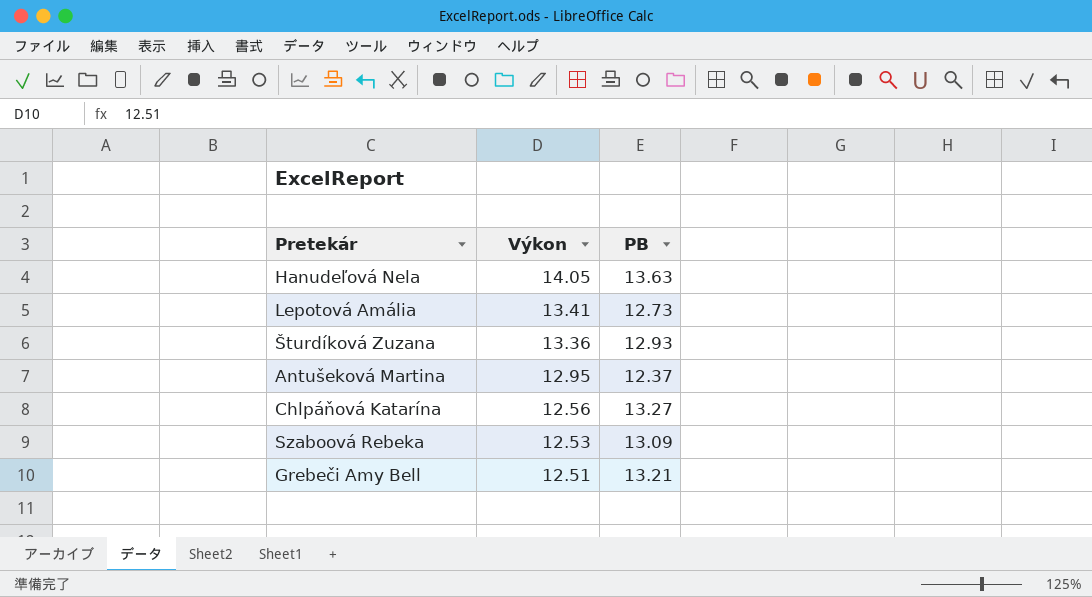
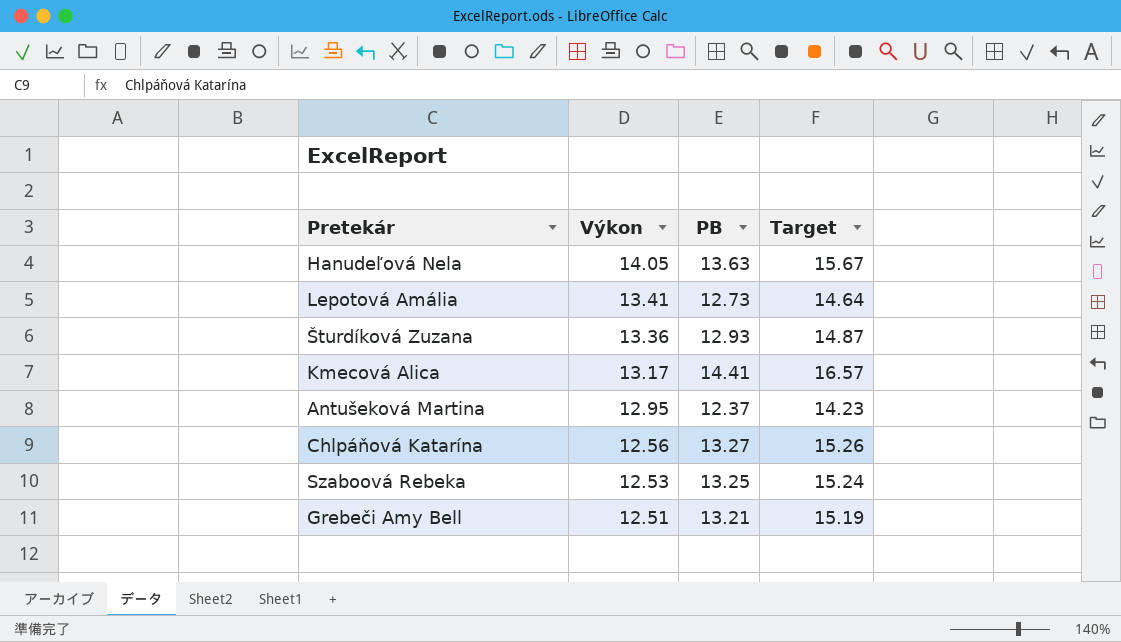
column Target | formula: none -> [PB] * 1.15
row Kmecová Alica: none -> 13.17 | 14.41 | 16.57
Szaboová Rebeka | PB: 13.09 -> 13.25

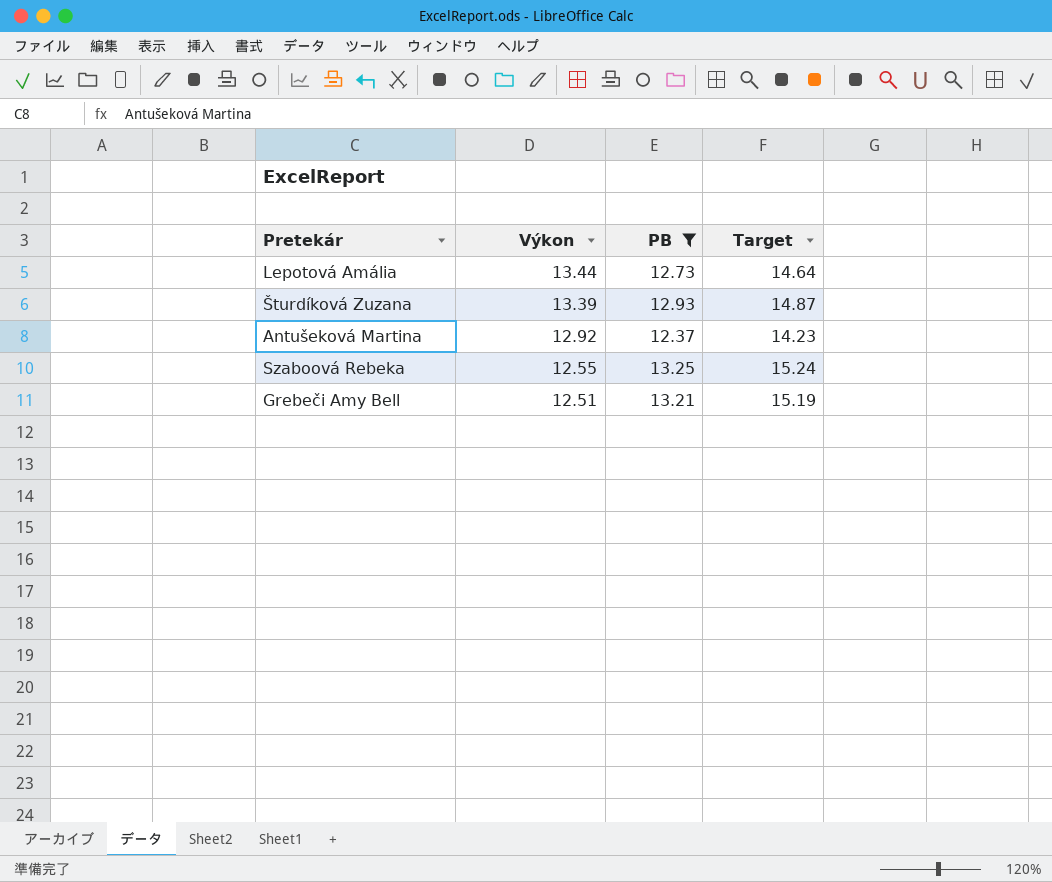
filter: none -> PB <= 13.25
Lepotová Amália | Výkon: 13.41 -> 13.44
Šturdíková Zuzana | Výkon: 13.36 -> 13.39
Antušeková Martina | Výkon: 12.95 -> 12.92
Szaboová Rebeka | Výkon: 12.53 -> 12.55

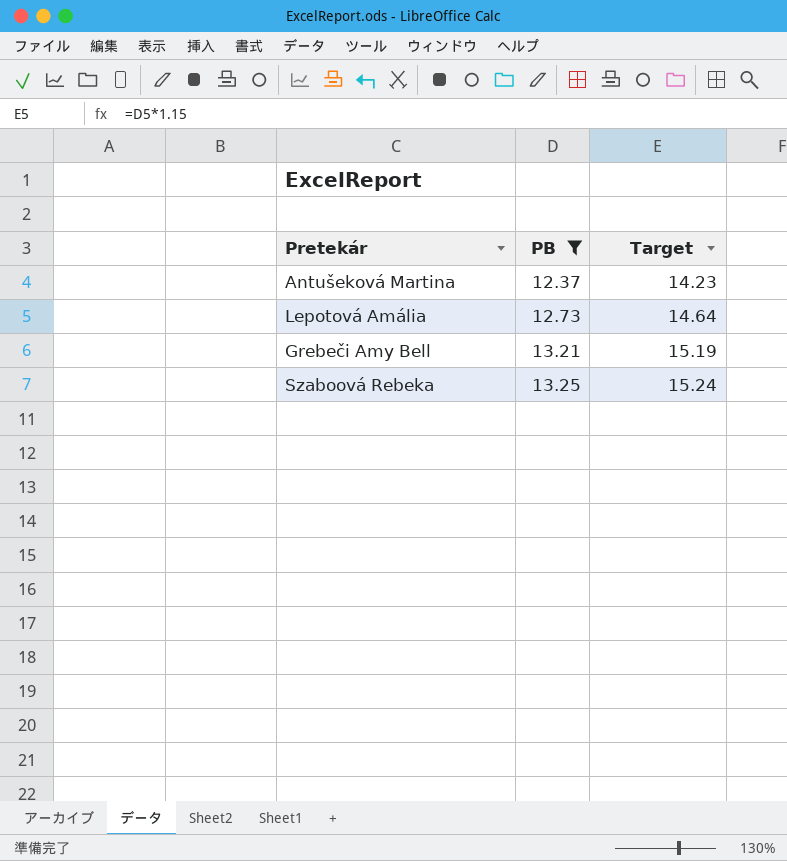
row order: Výkon descending -> PB ascending
column Výkon | position: 2 -> none
row Šturdíková Zuzana: 13.39 | 12.93 | 14.87 -> none

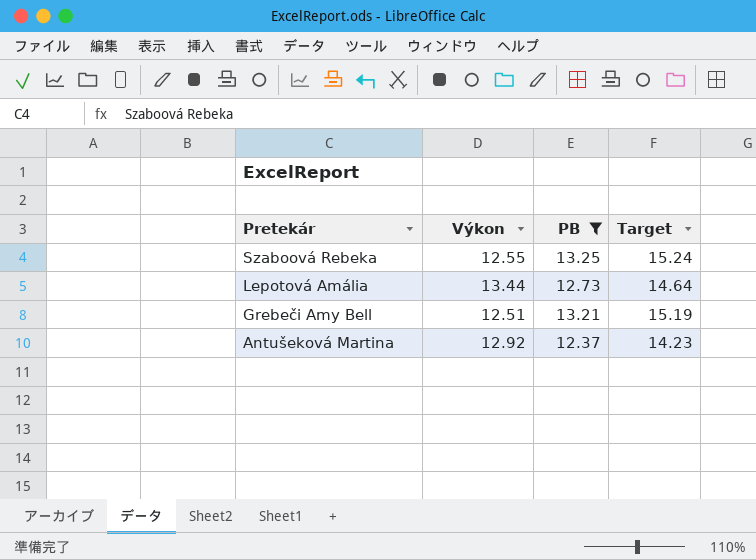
row order: PB ascending -> Pretekár descending
column Výkon | position: none -> 2

